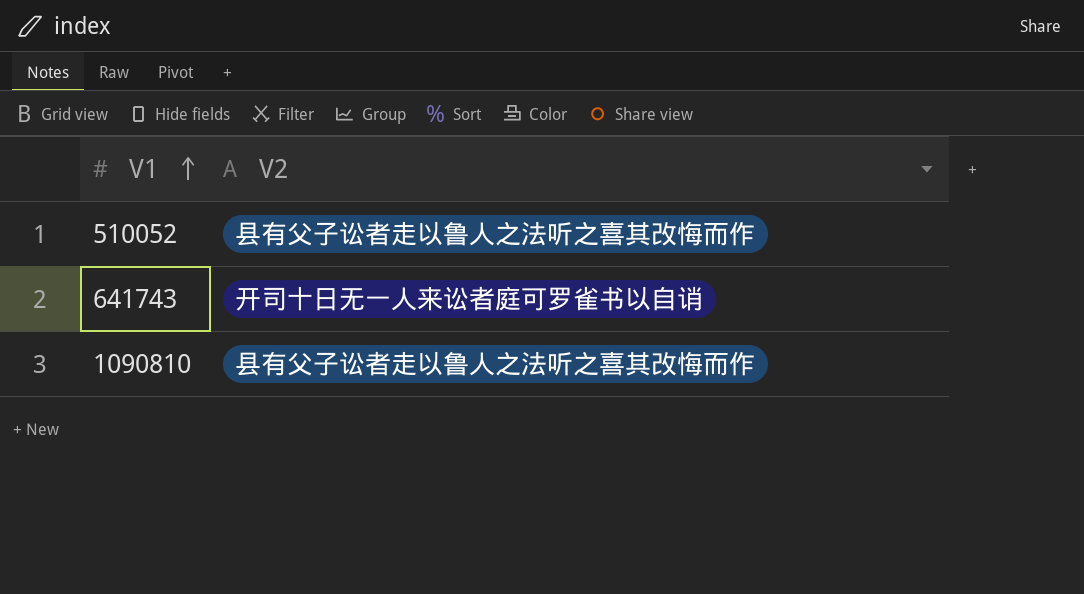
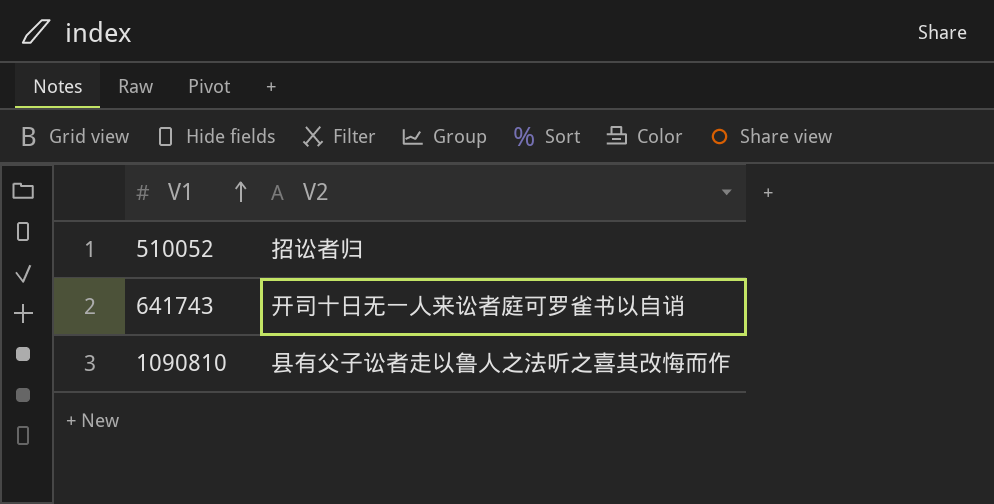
510052 | V2: 县有父子讼者走以鲁人之法听之喜其改悔而作 -> 招讼者归

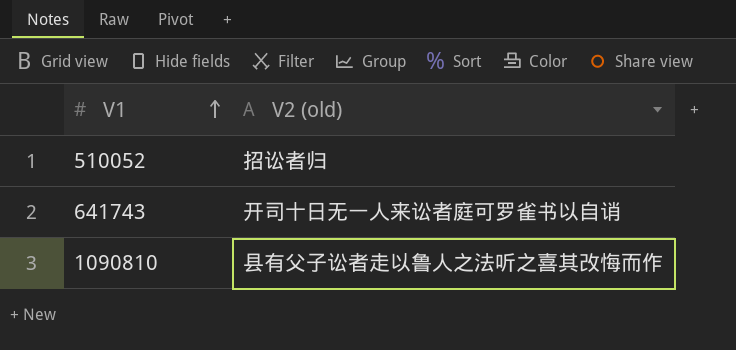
column name: V2 -> V2 (old)

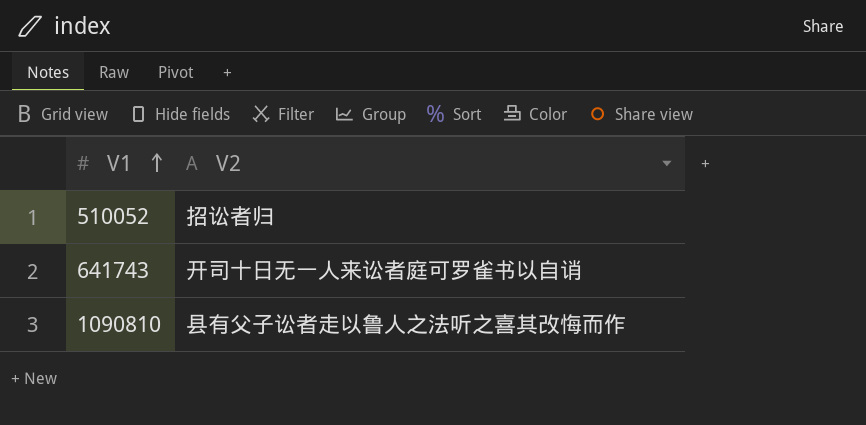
column name: V2 (old) -> V2

